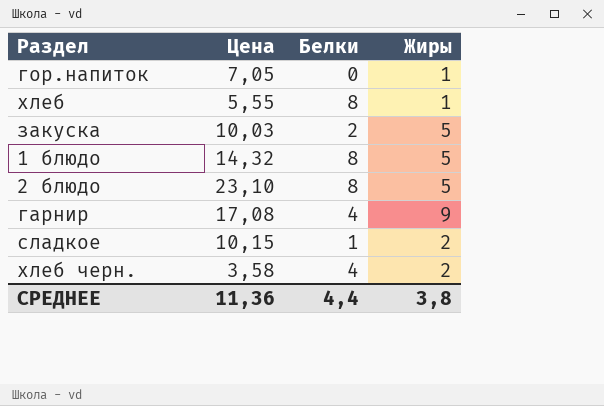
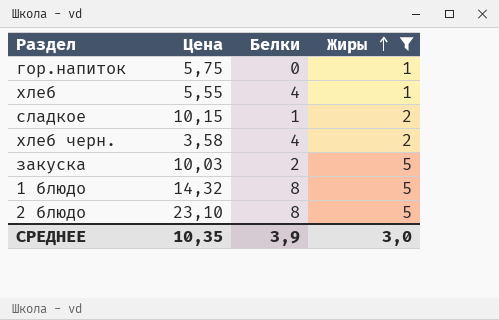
filter: none -> Жиры != 9
row order: none -> Жиры ascending
гор.напиток | Цена: 7,05 -> 5,75
хлеб | Белки: 8 -> 4
СРЕДНЕЕ | Цена: 11,36 -> 10,35
СРЕДНЕЕ | Белки: 4,4 -> 3,9
СРЕДНЕЕ | Жиры: 3,8 -> 3,0

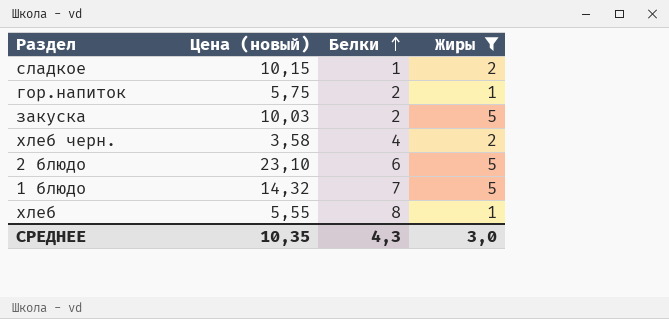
row order: Жиры ascending -> Белки ascending
column name: Цена -> Цена (новый)
гор.напиток | Белки: 0 -> 2
2 блюдо | Белки: 8 -> 6
1 блюдо | Белки: 8 -> 7
хлеб | Белки: 4 -> 8
СРЕДНЕЕ | Белки: 3,9 -> 4,3

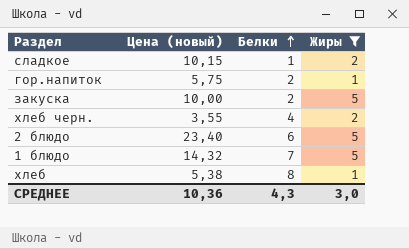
закуска | Цена (новый): 10,03 -> 10,00
хлеб черн. | Цена (новый): 3,58 -> 3,55
2 блюдо | Цена (новый): 23,10 -> 23,40
хлеб | Цена (новый): 5,55 -> 5,38
СРЕДНЕЕ | Цена (новый): 10,35 -> 10,36

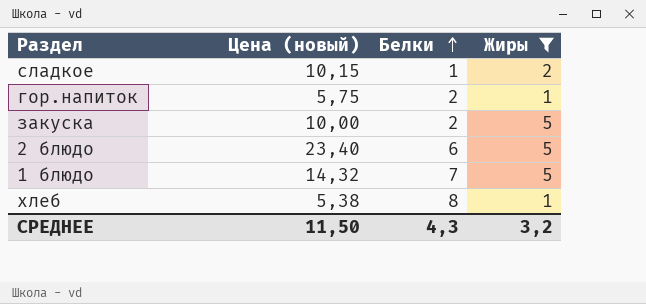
row хлеб черн.: 3,55 | 4 | 2 -> none
СРЕДНЕЕ | Цена (новый): 10,36 -> 11,50
СРЕДНЕЕ | Жиры: 3,0 -> 3,2

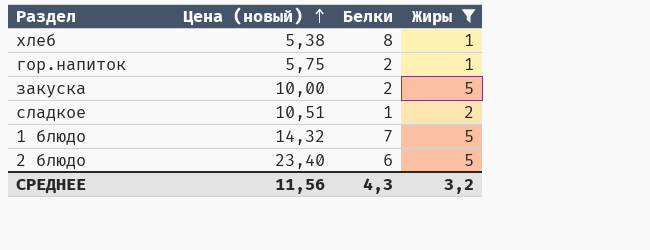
row order: Белки ascending -> Цена (новый) ascending
сладкое | Цена (новый): 10,15 -> 10,51
СРЕДНЕЕ | Цена (новый): 11,50 -> 11,56

